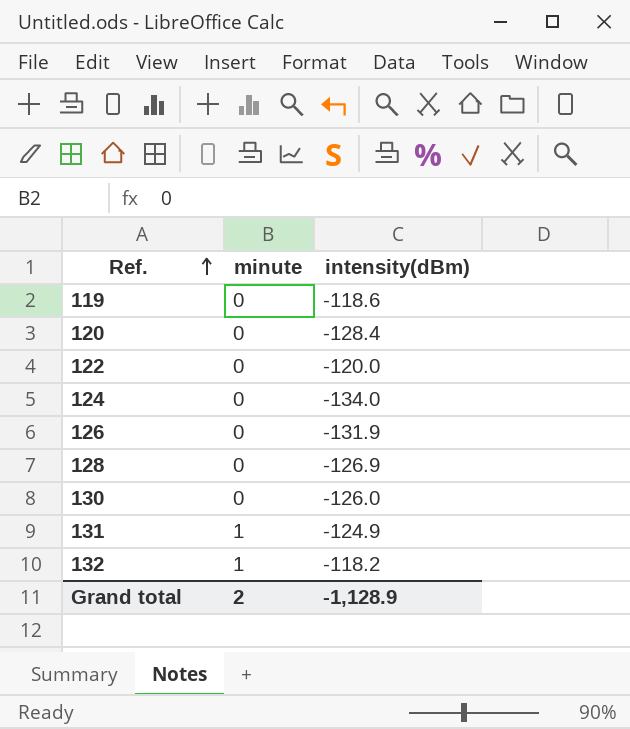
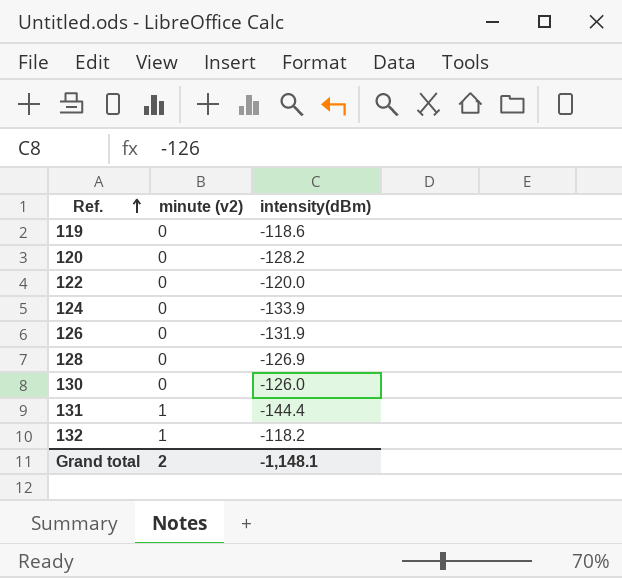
column name: minute -> minute (v2)
120 | intensity(dBm): -128.4 -> -128.2
124 | intensity(dBm): -134.0 -> -133.9
131 | intensity(dBm): -124.9 -> -144.4
Grand total | intensity(dBm): -1,128.9 -> -1,148.1

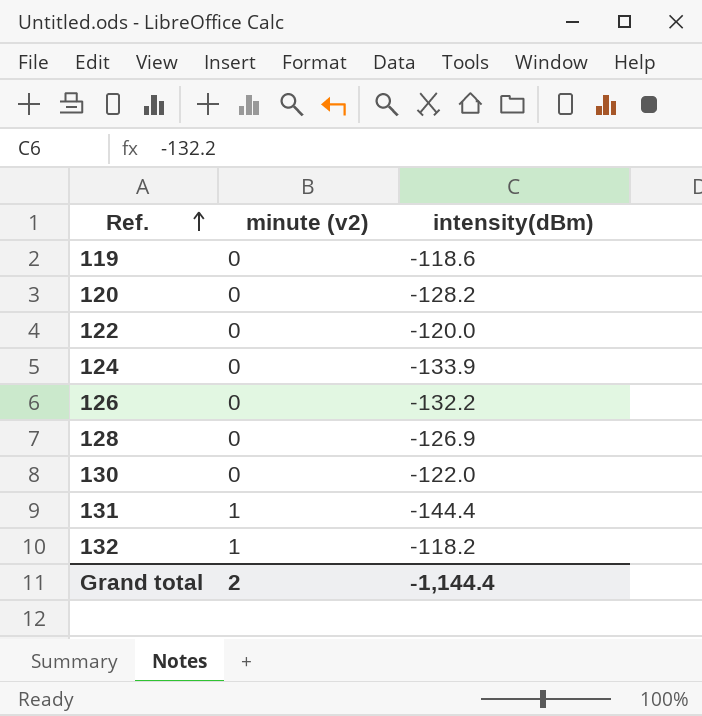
126 | intensity(dBm): -131.9 -> -132.2
130 | intensity(dBm): -126.0 -> -122.0
Grand total | intensity(dBm): -1,148.1 -> -1,144.4

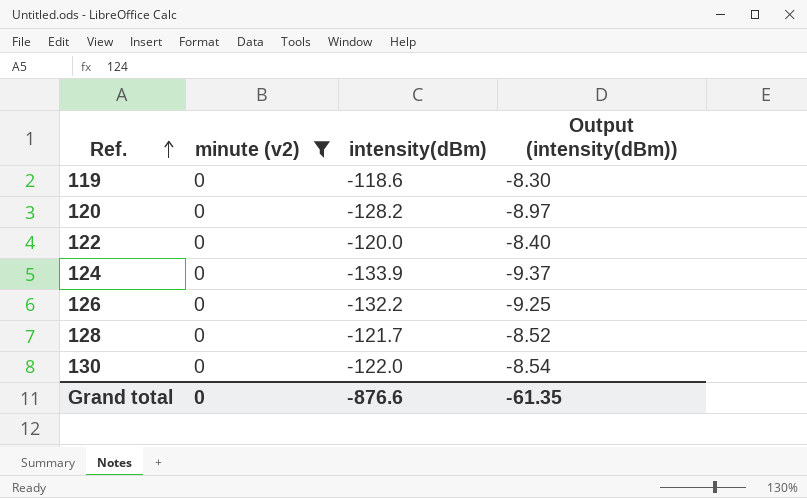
filter: none -> minute (v2) = 0
column Output (intensity(dBm)) | formula: none -> [intensity(dBm)] * 0.07
128 | intensity(dBm): -126.9 -> -121.7
Grand total | minute (v2): 2 -> 0
Grand total | intensity(dBm): -1,144.4 -> -876.6

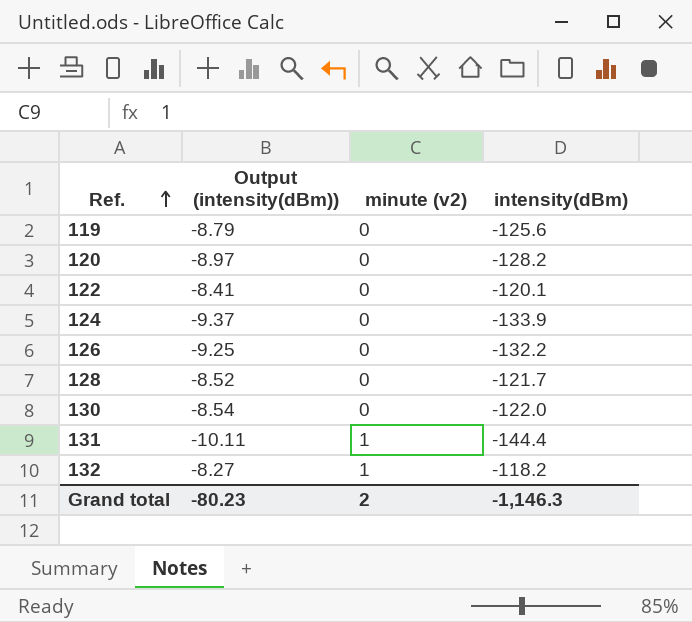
filter: minute (v2) = 0 -> none
column Output (intensity(dBm)) | position: 4 -> 2
119 | Output (intensity(dBm)): -8.30 -> -8.79
119 | intensity(dBm): -118.6 -> -125.6
122 | Output (intensity(dBm)): -8.40 -> -8.41
122 | intensity(dBm): -120.0 -> -120.1
Grand total | Output (intensity(dBm)): -61.35 -> -80.23
Grand total | minute (v2): 0 -> 2
Grand total | intensity(dBm): -876.6 -> -1,146.3

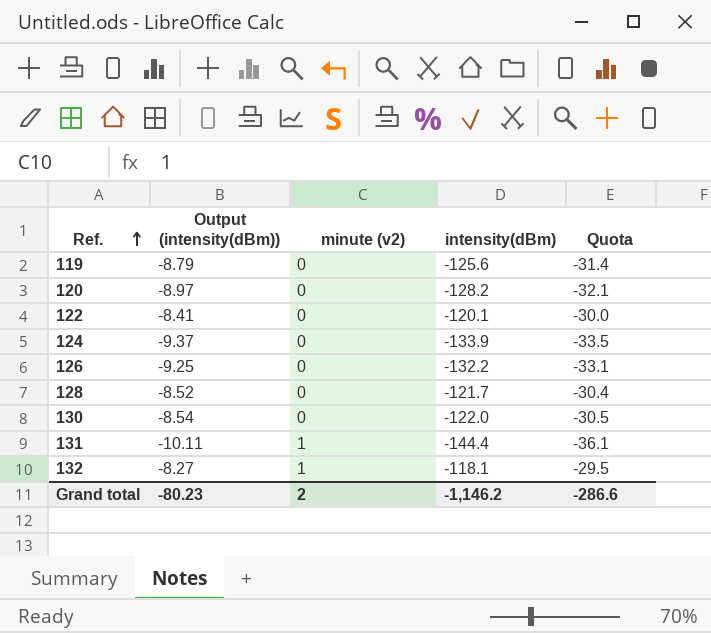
column Quota | formula: none -> [intensity(dBm)] * 0.25
132 | intensity(dBm): -118.2 -> -118.1
Grand total | intensity(dBm): -1,146.3 -> -1,146.2

